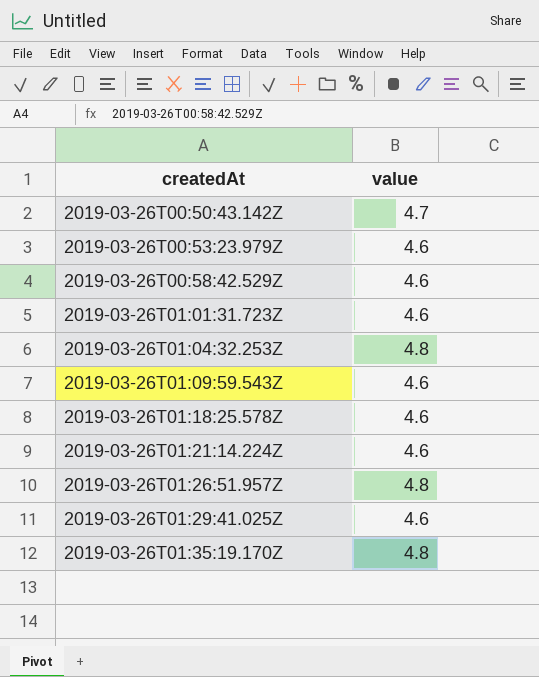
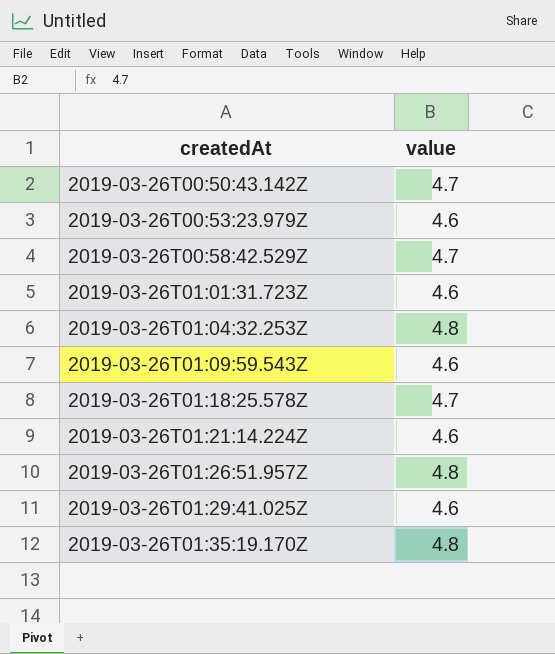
2019-03-26T00:58:42.529Z | value: 4.6 -> 4.7
2019-03-26T01:18:25.578Z | value: 4.6 -> 4.7

